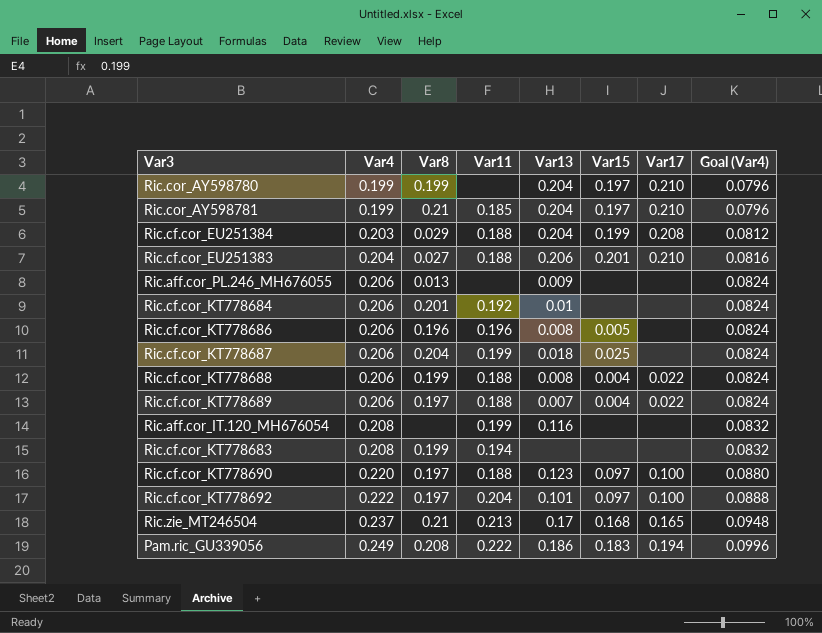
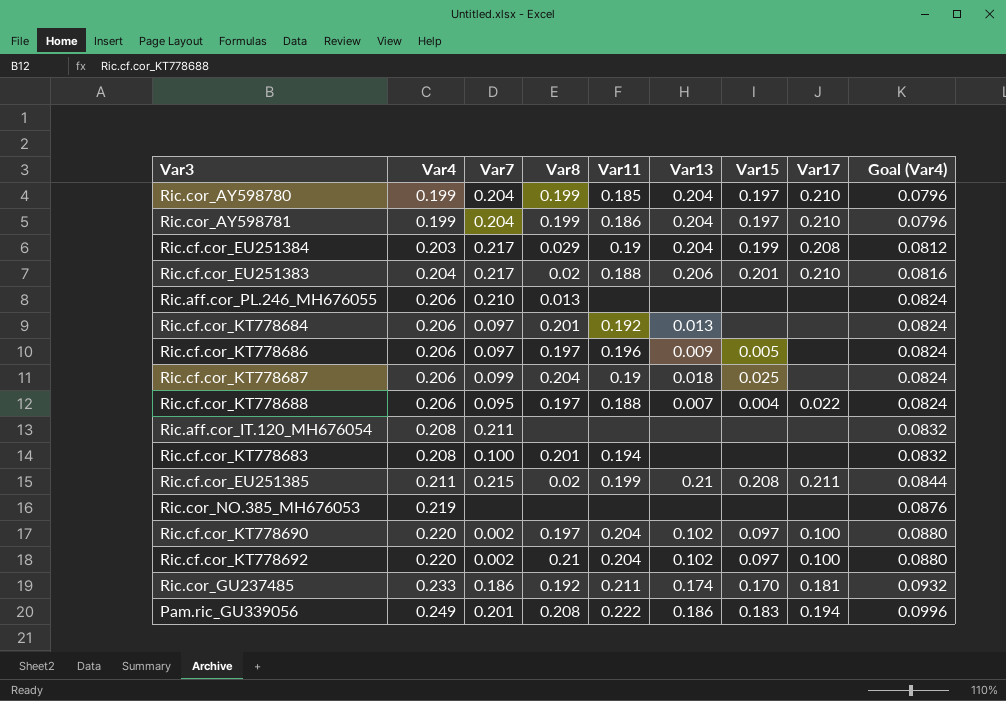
column Var7 | position: none -> 3
row Ric.cf.cor_KT778689: 0.206 | 0.197 | 0.188 | 0.007 | 0.004 | 0.022 | 0.0824 -> none
row Ric.zie_MT246504: 0.237 | 0.21 | 0.213 | 0.17 | 0.168 | 0.165 | 0.0948 -> none
Ric.cor_AY598780 | Var11: none -> 0.185
Ric.cor_AY598781 | Var8: 0.21 -> 0.199
Ric.cor_AY598781 | Var11: 0.185 -> 0.186
Ric.cf.cor_EU251384 | Var11: 0.188 -> 0.19
Ric.cf.cor_EU251383 | Var8: 0.027 -> 0.02
Ric.aff.cor_PL.246_MH676055 | Var13: 0.009 -> none
Ric.cf.cor_KT778684 | Var13: 0.01 -> 0.013
Ric.cf.cor_KT778686 | Var8: 0.196 -> 0.197
Ric.cf.cor_KT778686 | Var13: 0.008 -> 0.009
Ric.cf.cor_KT778687 | Var11: 0.199 -> 0.19
Ric.cf.cor_KT778688 | Var8: 0.199 -> 0.197
Ric.cf.cor_KT778688 | Var13: 0.008 -> 0.007
Ric.aff.cor_IT.120_MH676054 | Var11: 0.199 -> none
Ric.aff.cor_IT.120_MH676054 | Var13: 0.116 -> none
Ric.cf.cor_KT778683 | Var8: 0.199 -> 0.201
row Ric.cf.cor_EU251385: none -> 0.211 | 0.215 | 0.02 | 0.199 | 0.21 | 0.208 | 0.211 | 0.0844
row Ric.cor_NO.385_MH676053: none -> 0.219 | none | none | none | none | none | none | 0.0876
Ric.cf.cor_KT778690 | Var11: 0.188 -> 0.204
Ric.cf.cor_KT778690 | Var13: 0.123 -> 0.102
Ric.cf.cor_KT778692 | Var4: 0.222 -> 0.220
Ric.cf.cor_KT778692 | Var8: 0.197 -> 0.21
Ric.cf.cor_KT778692 | Var13: 0.101 -> 0.102
Ric.cf.cor_KT778692 | Goal (Var4): 0.0888 -> 0.0880
row Ric.cor_GU237485: none -> 0.233 | 0.186 | 0.192 | 0.211 | 0.174 | 0.170 | 0.181 | 0.0932

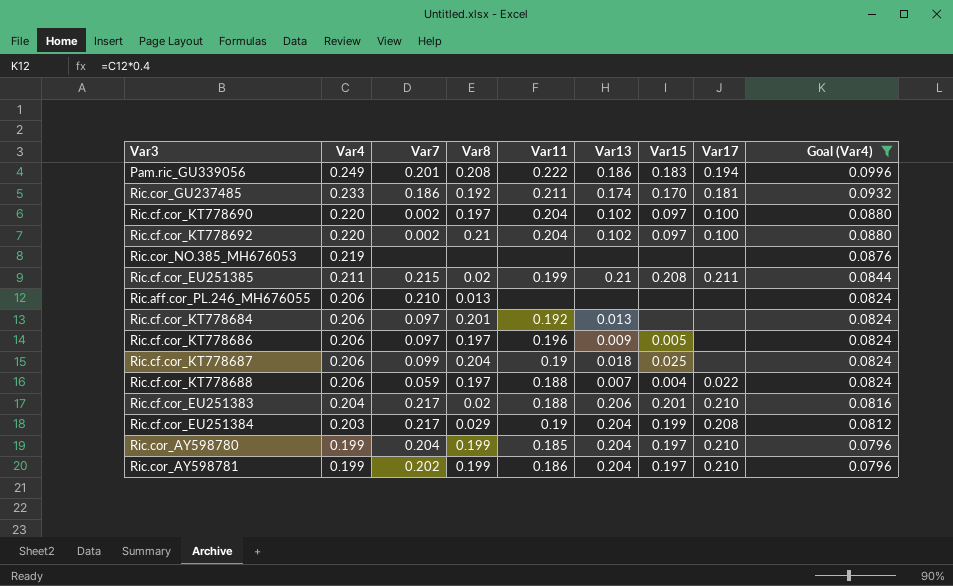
filter: none -> Goal (Var4) != 0.0832
row order: Var4 ascending -> Var4 descending
Ric.cf.cor_KT778688 | Var7: 0.095 -> 0.059
Ric.cor_AY598781 | Var7: 0.204 -> 0.202

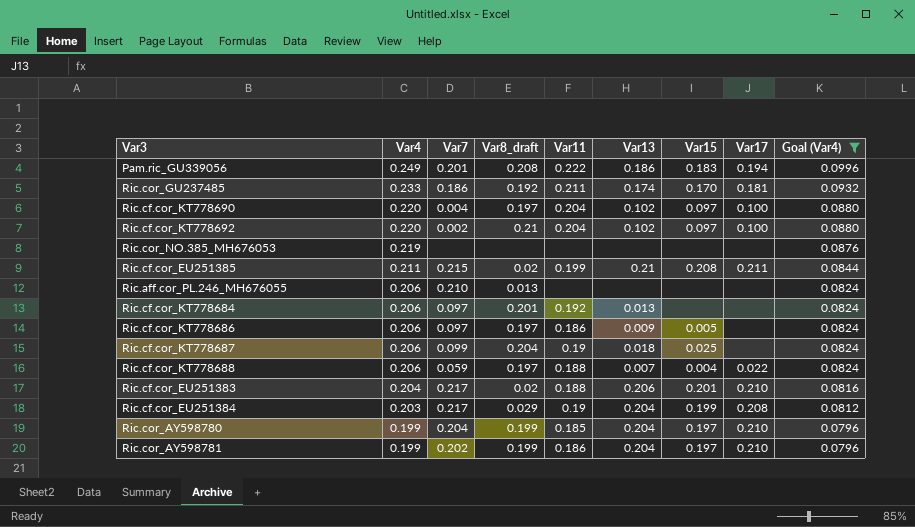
column name: Var8 -> Var8_draft
Ric.cf.cor_KT778690 | Var7: 0.002 -> 0.004
Ric.cf.cor_KT778686 | Var11: 0.196 -> 0.186

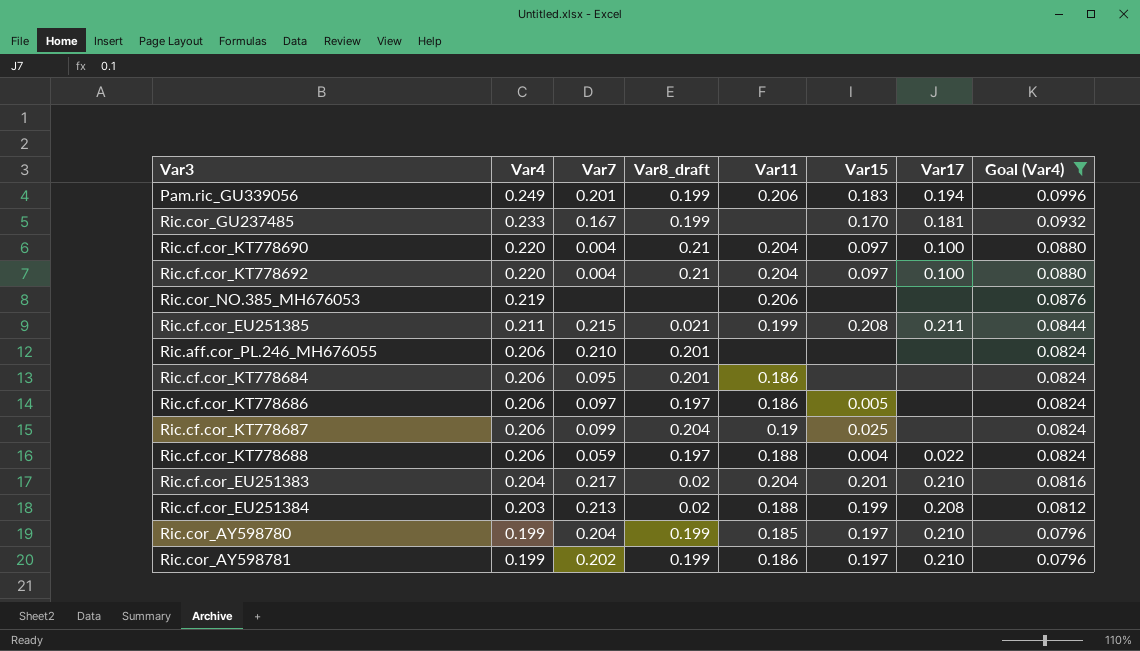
column Var13 | position: 6 -> none
Pam.ric_GU339056 | Var8_draft: 0.208 -> 0.199
Pam.ric_GU339056 | Var11: 0.222 -> 0.206
Ric.cor_GU237485 | Var7: 0.186 -> 0.167
Ric.cor_GU237485 | Var8_draft: 0.192 -> 0.199
Ric.cor_GU237485 | Var11: 0.211 -> none
Ric.cf.cor_KT778690 | Var8_draft: 0.197 -> 0.21
Ric.cf.cor_KT778692 | Var7: 0.002 -> 0.004
Ric.cor_NO.385_MH676053 | Var11: none -> 0.206
Ric.cf.cor_EU251385 | Var8_draft: 0.02 -> 0.021
Ric.aff.cor_PL.246_MH676055 | Var8_draft: 0.013 -> 0.201
Ric.cf.cor_KT778684 | Var7: 0.097 -> 0.095
Ric.cf.cor_KT778684 | Var11: 0.192 -> 0.186
Ric.cf.cor_EU251383 | Var11: 0.188 -> 0.204
Ric.cf.cor_EU251384 | Var7: 0.217 -> 0.213
Ric.cf.cor_EU251384 | Var8_draft: 0.029 -> 0.02
Ric.cf.cor_EU251384 | Var11: 0.19 -> 0.188

